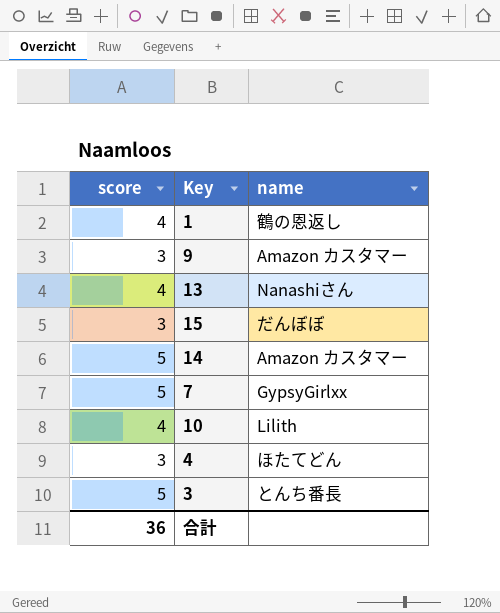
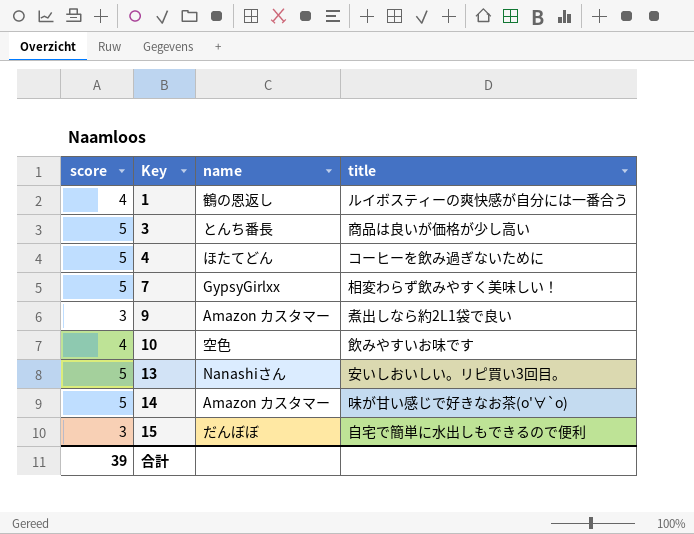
row order: none -> Key ascending
column title | position: none -> 4
4 | score: 3 -> 5
10 | name: Lilith -> 空色
13 | score: 4 -> 5
合計 | score: 36 -> 39

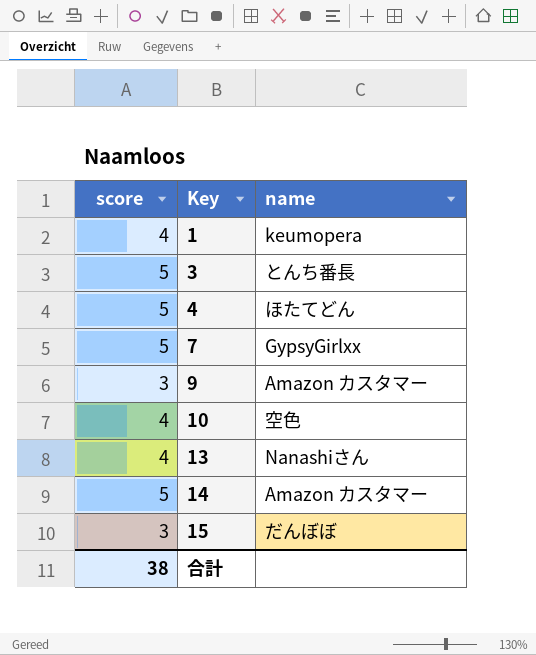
column title | position: 4 -> none
1 | name: 鶴の恩返し -> keumopera
13 | score: 5 -> 4
合計 | score: 39 -> 38

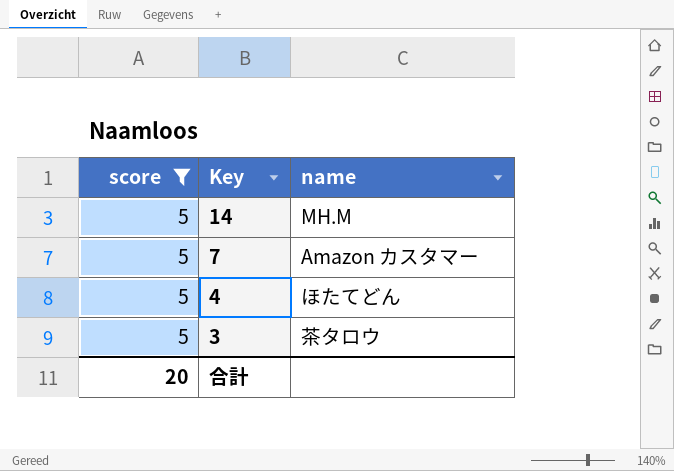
filter: none -> score = 5
row order: Key ascending -> Key descending
14 | name: Amazon カスタマー -> MH.M
7 | name: GypsyGirlxx -> Amazon カスタマー
3 | name: とんち番長 -> 茶タロウ
合計 | score: 38 -> 20

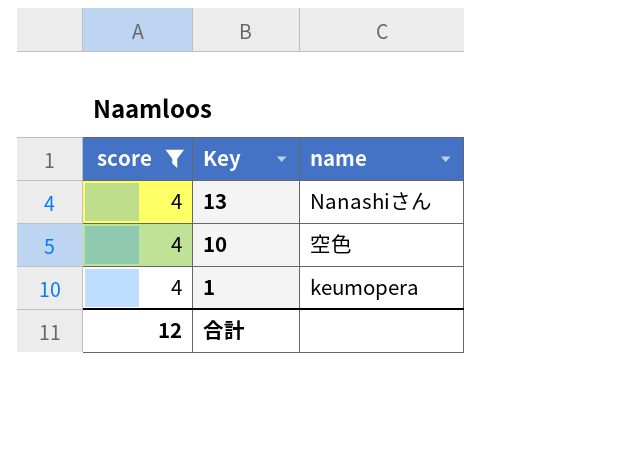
filter: score = 5 -> score = 4
合計 | score: 20 -> 12

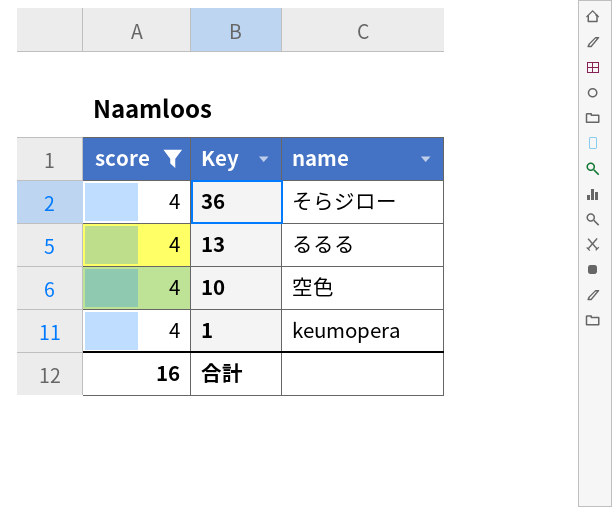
row 36: none -> 4 | そらジロー
13 | name: Nanashiさん -> るるる
合計 | score: 12 -> 16

